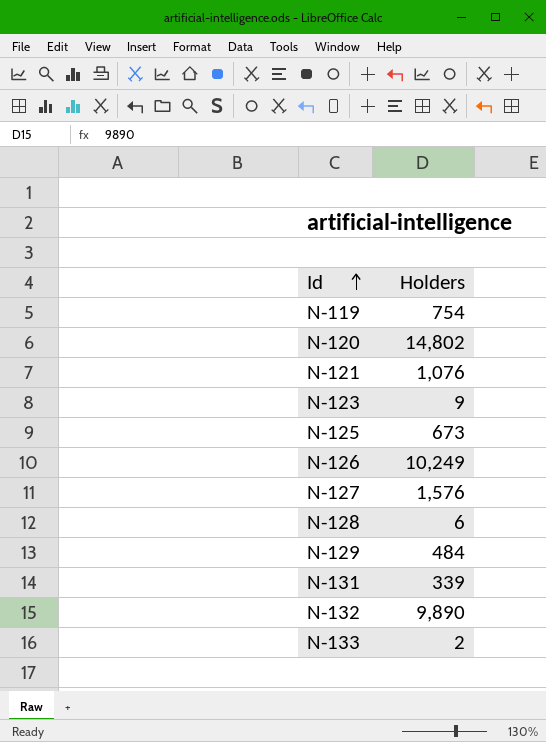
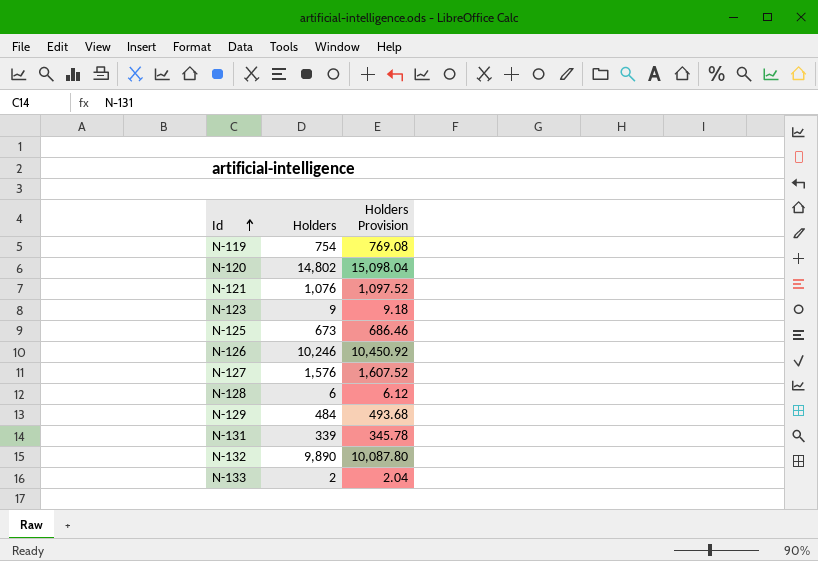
column Holders Provision | formula: none -> [Holders] * 1.02
N-126 | Holders: 10,249 -> 10,246

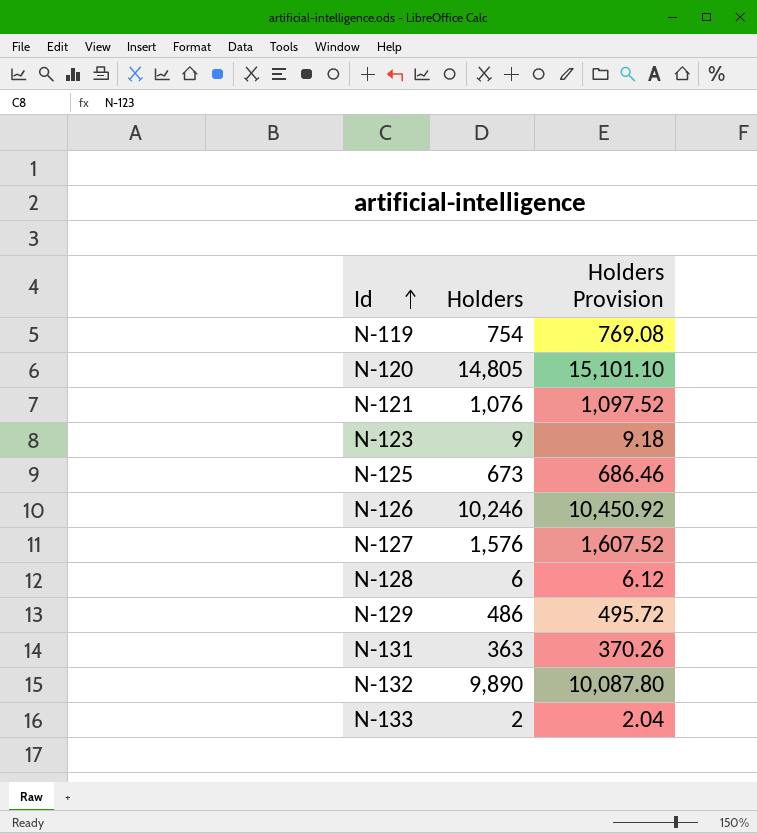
N-120 | Holders: 14,802 -> 14,805
N-120 | Holders Provision: 15,098.04 -> 15,101.10
N-129 | Holders: 484 -> 486
N-129 | Holders Provision: 493.68 -> 495.72
N-131 | Holders: 339 -> 363
N-131 | Holders Provision: 345.78 -> 370.26

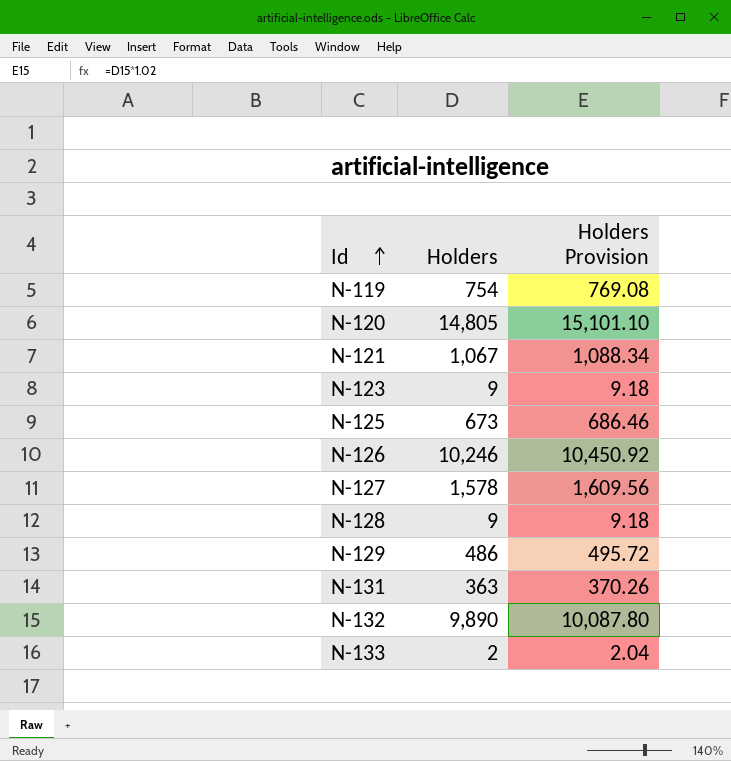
N-121 | Holders: 1,076 -> 1,067
N-121 | Holders Provision: 1,097.52 -> 1,088.34
N-127 | Holders: 1,576 -> 1,578
N-127 | Holders Provision: 1,607.52 -> 1,609.56
N-128 | Holders: 6 -> 9
N-128 | Holders Provision: 6.12 -> 9.18

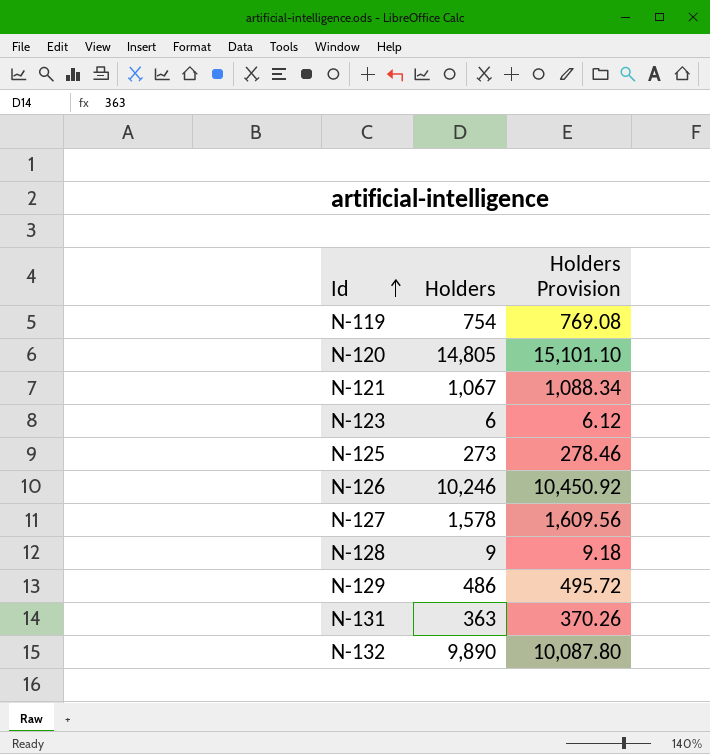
row N-133: 2 | 2.04 -> none
N-123 | Holders: 9 -> 6
N-123 | Holders Provision: 9.18 -> 6.12
N-125 | Holders: 673 -> 273
N-125 | Holders Provision: 686.46 -> 278.46

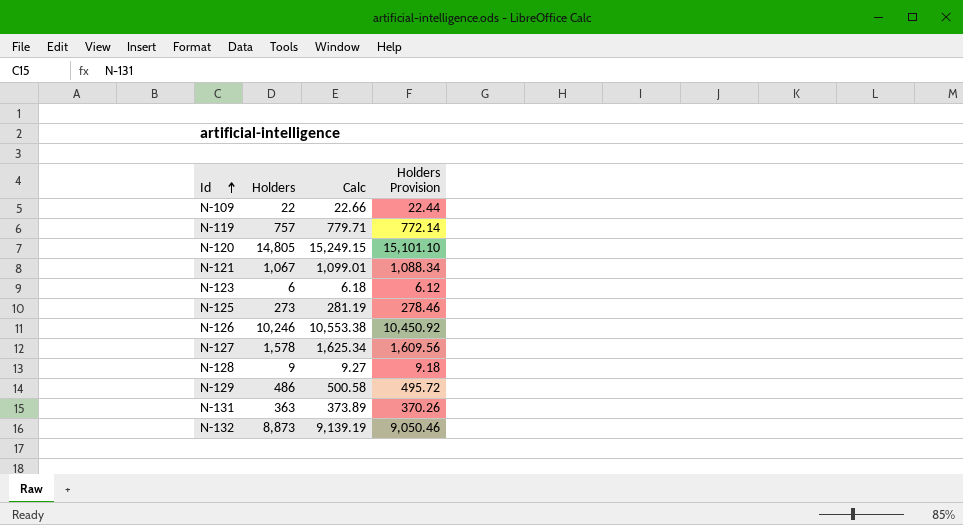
column Calc | formula: none -> [Holders] * 1.03
row N-109: none -> 22 | 22.66 | 22.44
N-119 | Holders: 754 -> 757
N-119 | Holders Provision: 769.08 -> 772.14
N-132 | Holders: 9,890 -> 8,873
N-132 | Holders Provision: 10,087.80 -> 9,050.46

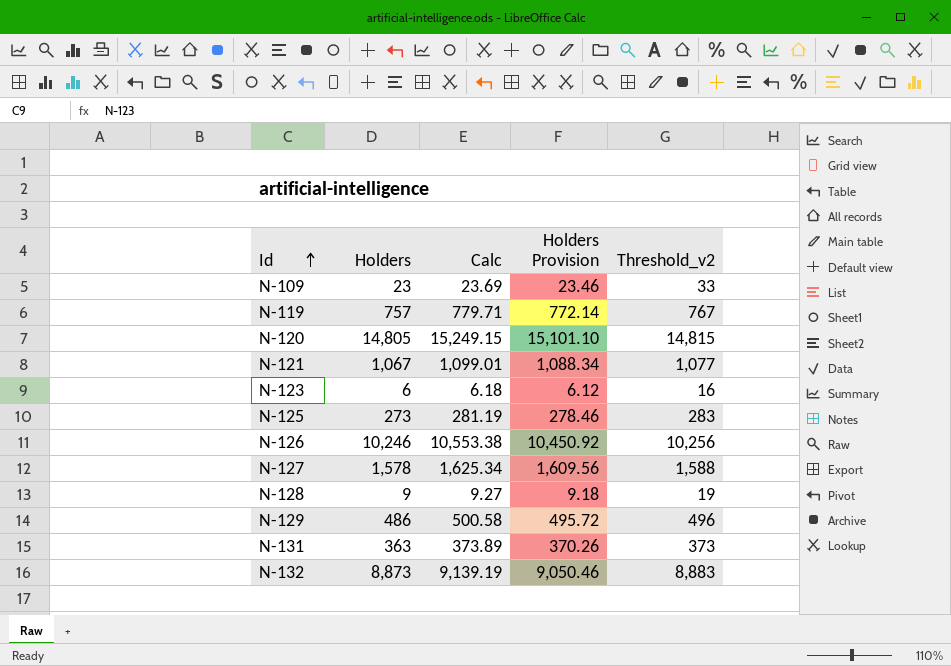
column Threshold_v2 | formula: none -> [Holders] + 10
N-109 | Holders: 22 -> 23
N-109 | Calc: 22.66 -> 23.69
N-109 | Holders Provision: 22.44 -> 23.46

